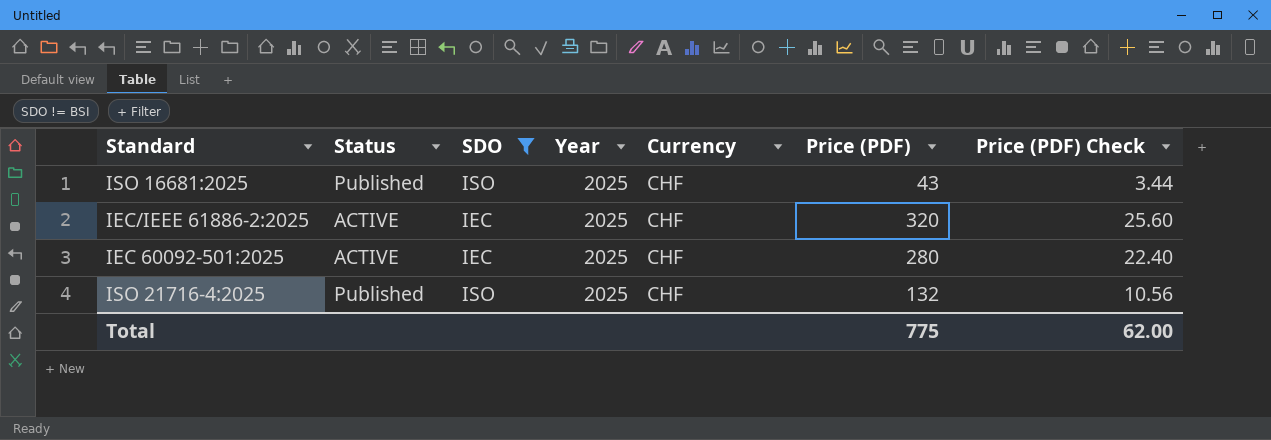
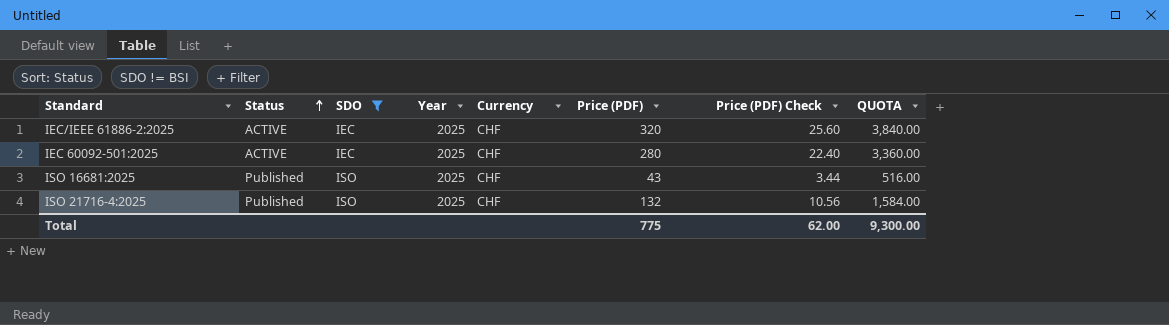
row order: none -> Status ascending
column QUOTA | formula: none -> [Price (PDF)] * 12

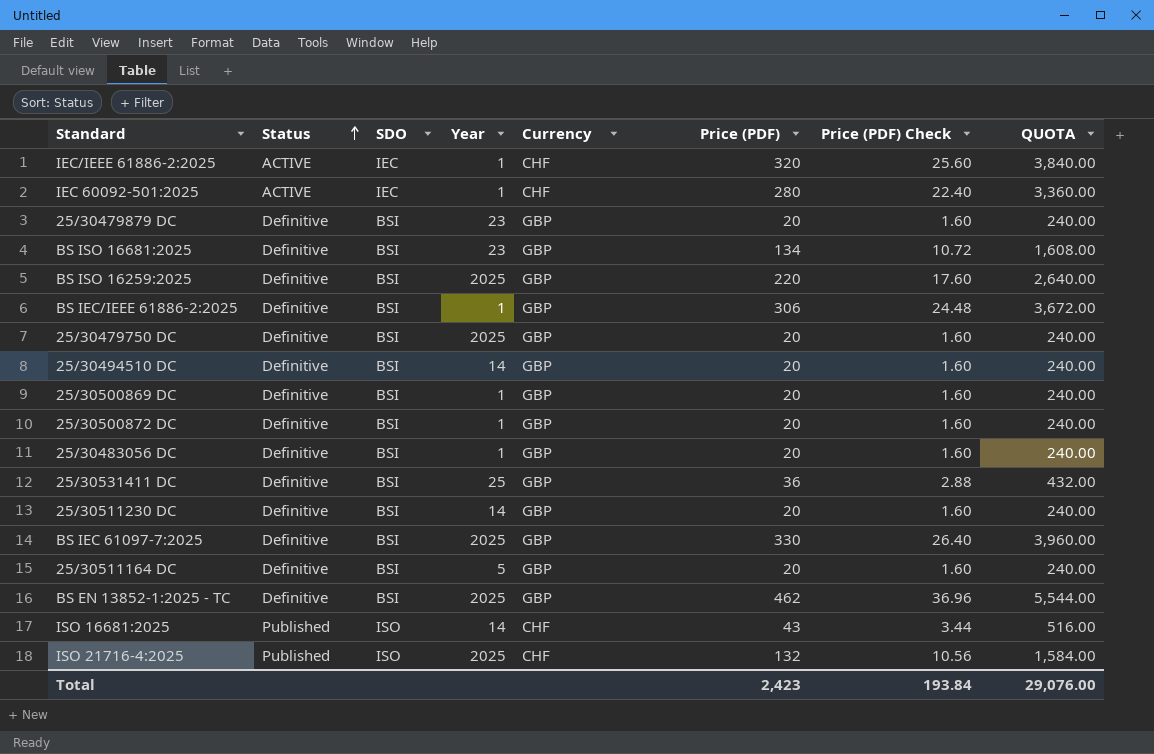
filter: SDO != BSI -> none
IEC/IEEE 61886-2:2025 | Year: 2025 -> 1
IEC 60092-501:2025 | Year: 2025 -> 1
ISO 16681:2025 | Year: 2025 -> 14
Total | Price (PDF): 775 -> 2,423
Total | Price (PDF) Check: 62.00 -> 193.84
Total | QUOTA: 9,300.00 -> 29,076.00

